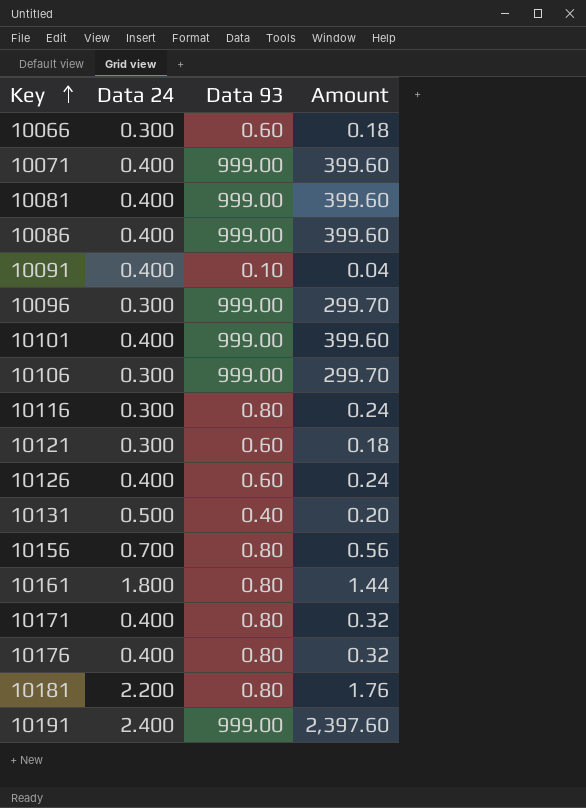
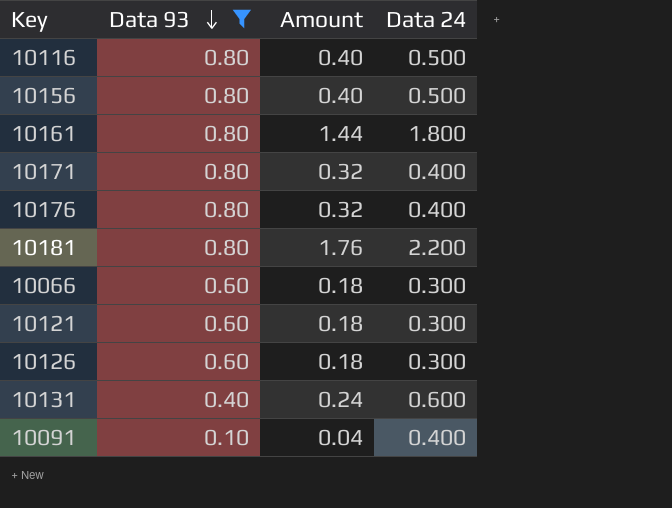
filter: none -> Data 93 != 999.00
row order: Key ascending -> Data 93 descending
column Data 24 | position: 2 -> 4
10116 | Amount: 0.24 -> 0.40
10116 | Data 24: 0.300 -> 0.500
10156 | Amount: 0.56 -> 0.40
10156 | Data 24: 0.700 -> 0.500
10126 | Amount: 0.24 -> 0.18
10126 | Data 24: 0.400 -> 0.300
10131 | Amount: 0.20 -> 0.24
10131 | Data 24: 0.500 -> 0.600

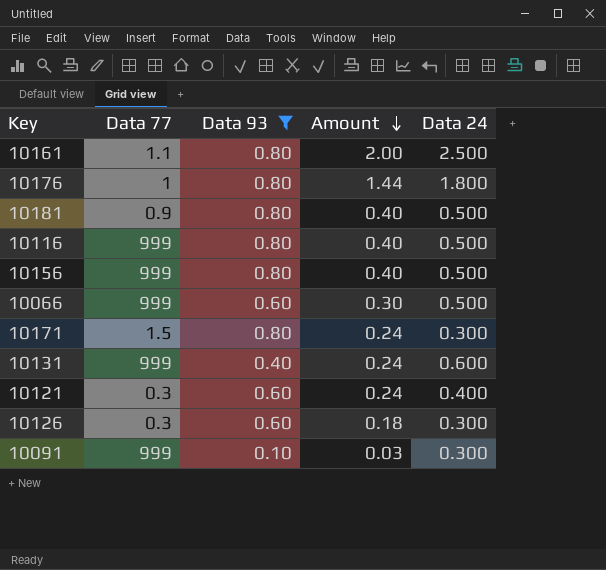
row order: Data 93 descending -> Amount descending
column Data 77 | position: none -> 2
10161 | Amount: 1.44 -> 2.00
10161 | Data 24: 1.800 -> 2.500
10176 | Amount: 0.32 -> 1.44
10176 | Data 24: 0.400 -> 1.800
10181 | Amount: 1.76 -> 0.40
10181 | Data 24: 2.200 -> 0.500
10066 | Amount: 0.18 -> 0.30
10066 | Data 24: 0.300 -> 0.500
10171 | Amount: 0.32 -> 0.24
10171 | Data 24: 0.400 -> 0.300
10121 | Amount: 0.18 -> 0.24
10121 | Data 24: 0.300 -> 0.400
10091 | Amount: 0.04 -> 0.03
10091 | Data 24: 0.400 -> 0.300

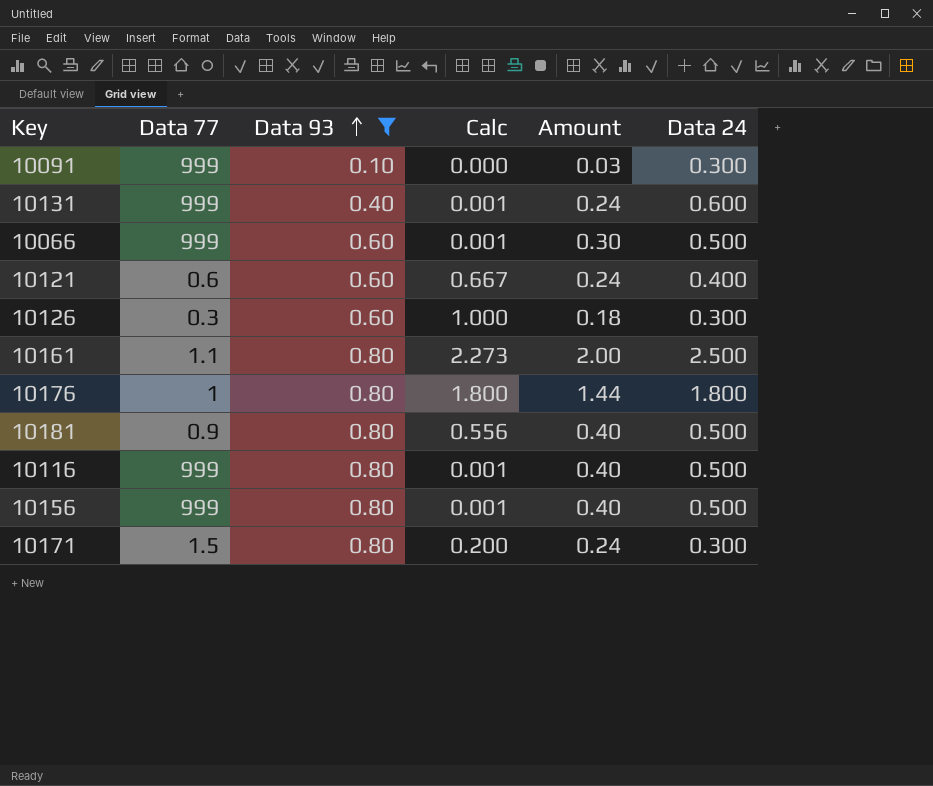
row order: Amount descending -> Data 93 ascending
column Calc | formula: none -> [Data 24] / [Data 77]
10121 | Data 77: 0.3 -> 0.6

